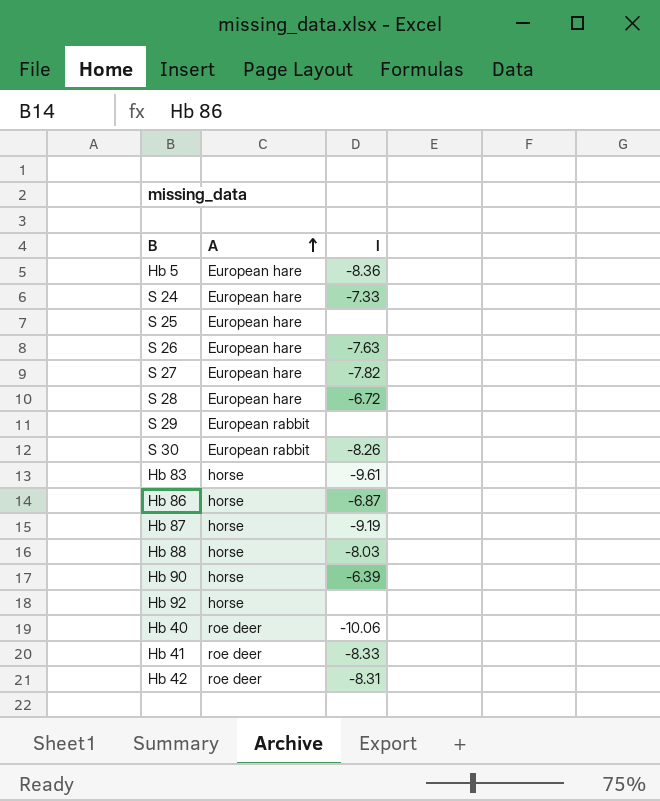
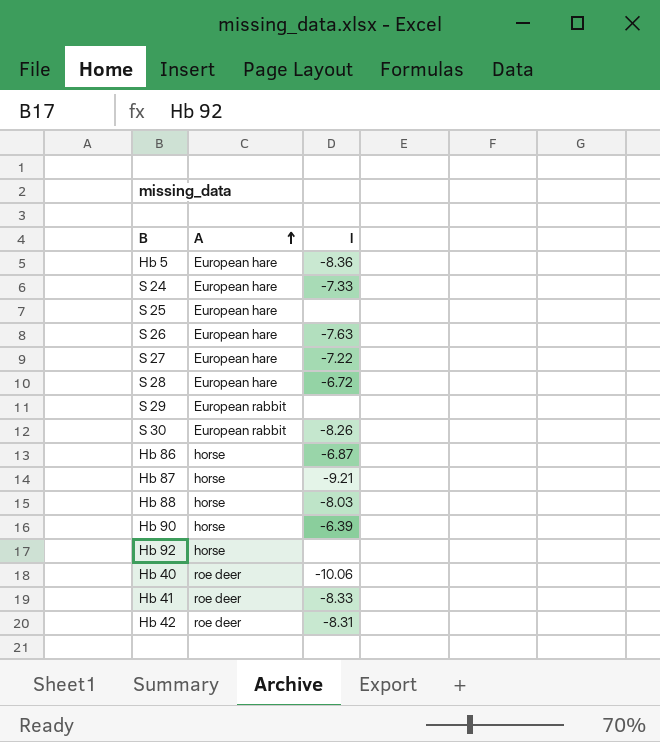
row Hb 83: horse | -9.61 -> none
S 27 | I: -7.82 -> -7.22
Hb 87 | I: -9.19 -> -9.21

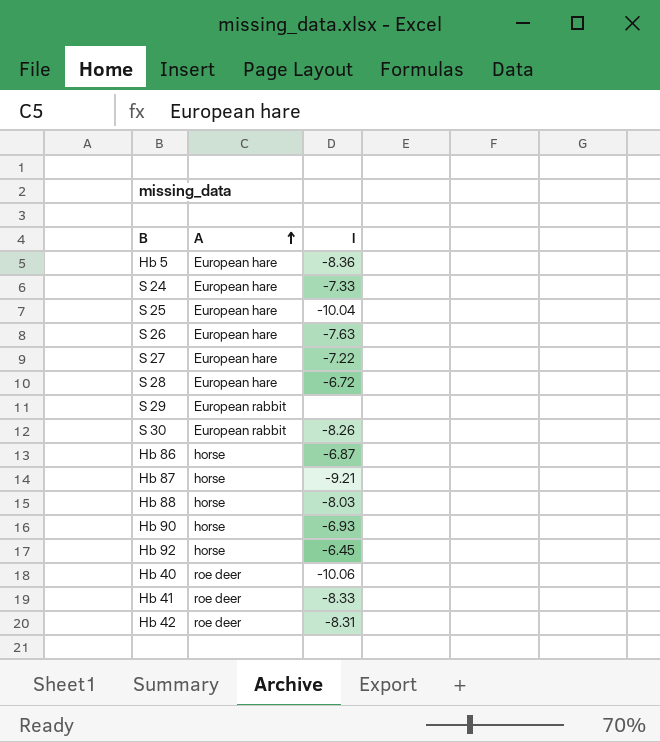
S 25 | I: none -> -10.04
Hb 90 | I: -6.39 -> -6.93
Hb 92 | I: none -> -6.45

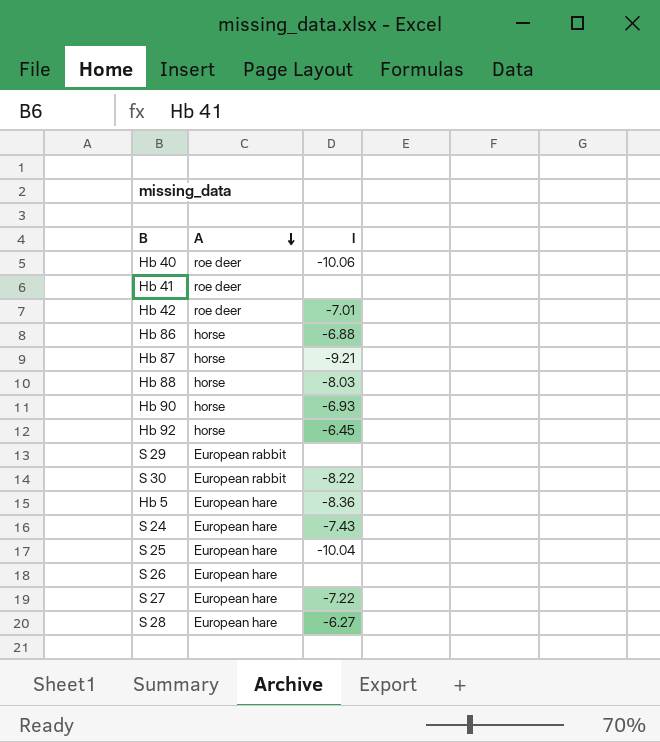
row order: A ascending -> A descending
Hb 41 | I: -8.33 -> none
Hb 42 | I: -8.31 -> -7.01
Hb 86 | I: -6.87 -> -6.88
S 30 | I: -8.26 -> -8.22
S 24 | I: -7.33 -> -7.43
S 26 | I: -7.63 -> none
S 28 | I: -6.72 -> -6.27

